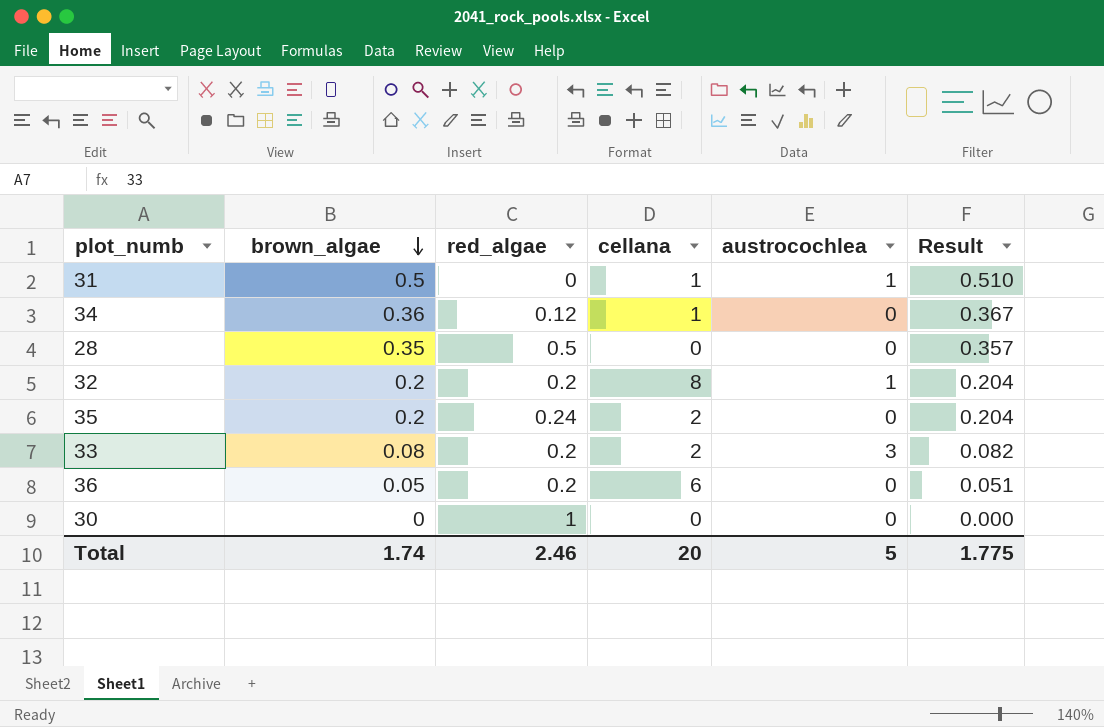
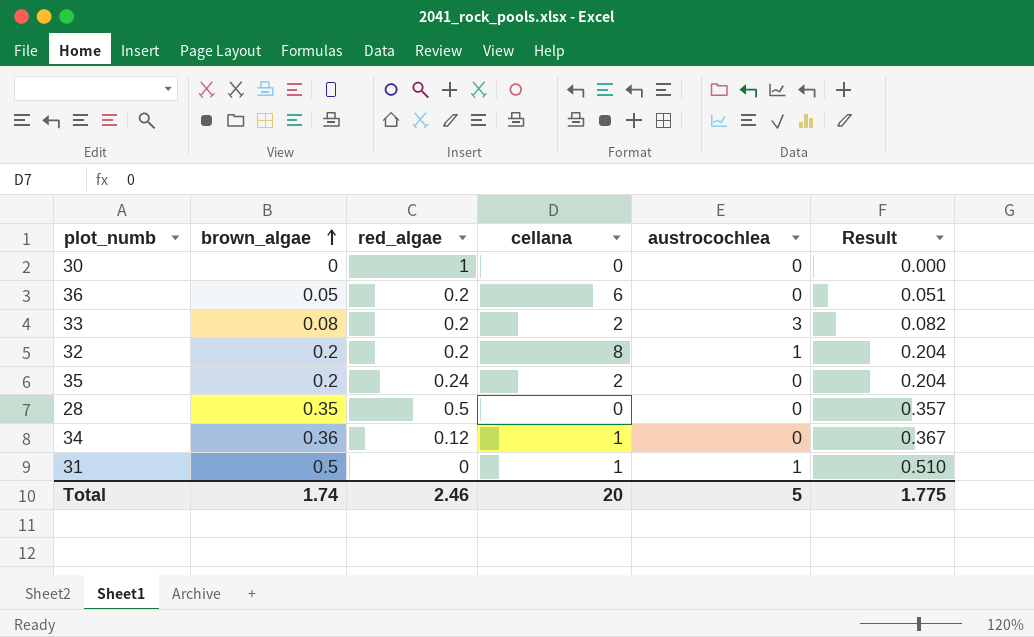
row order: brown_algae descending -> brown_algae ascending

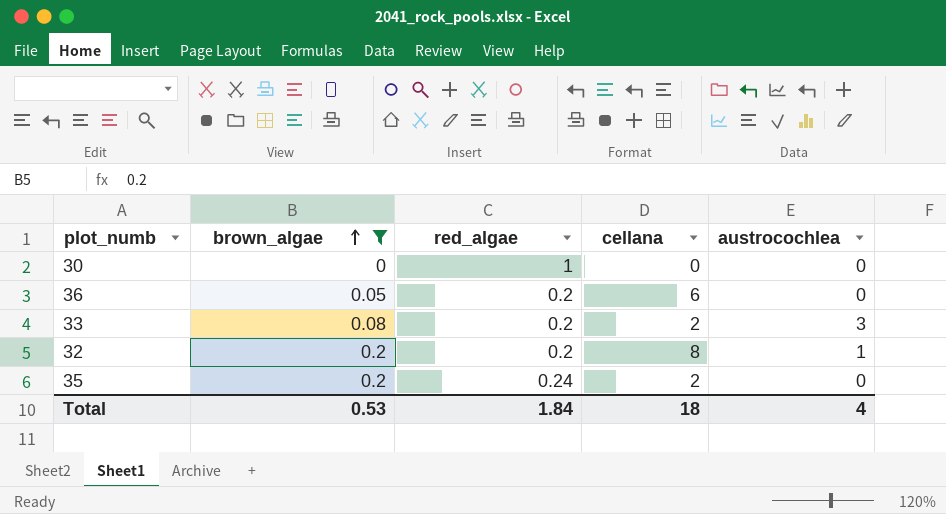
filter: none -> brown_algae <= 0.2
column Result | formula: [brown_algae] * 1.02 -> none
Total | brown_algae: 1.74 -> 0.53
Total | red_algae: 2.46 -> 1.84
Total | cellana: 20 -> 18
Total | austrocochlea: 5 -> 4

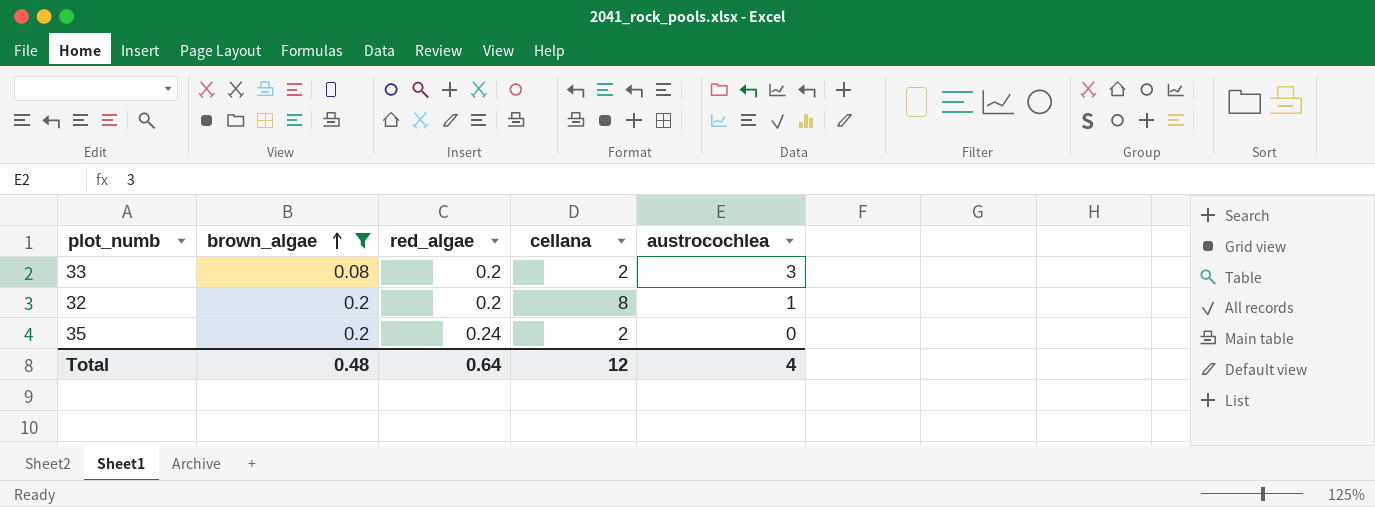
row 30: 0 | 1 | 0 | 0 -> none
row 36: 0.05 | 0.2 | 6 | 0 -> none
Total | brown_algae: 0.53 -> 0.48
Total | red_algae: 1.84 -> 0.64
Total | cellana: 18 -> 12

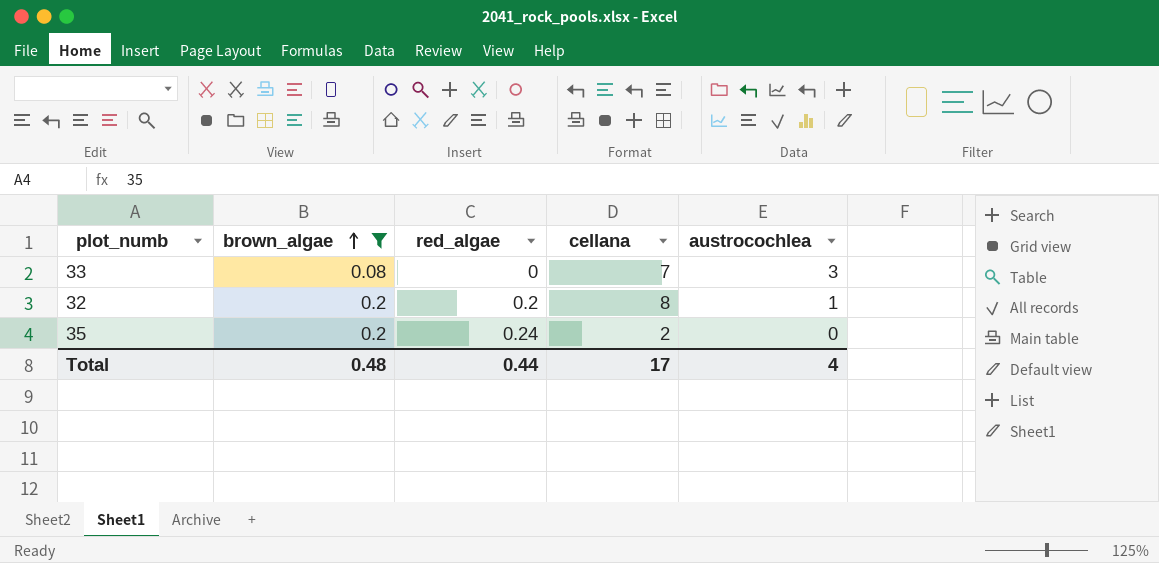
33 | red_algae: 0.2 -> 0
33 | cellana: 2 -> 7
Total | red_algae: 0.64 -> 0.44
Total | cellana: 12 -> 17

